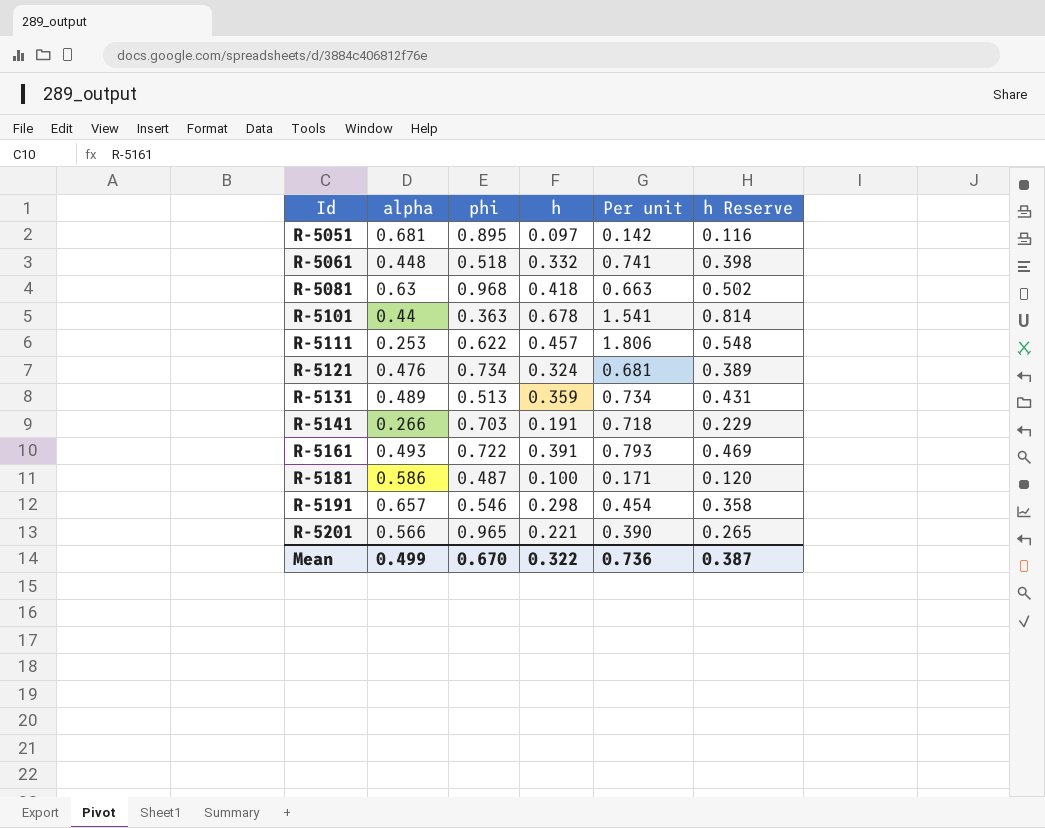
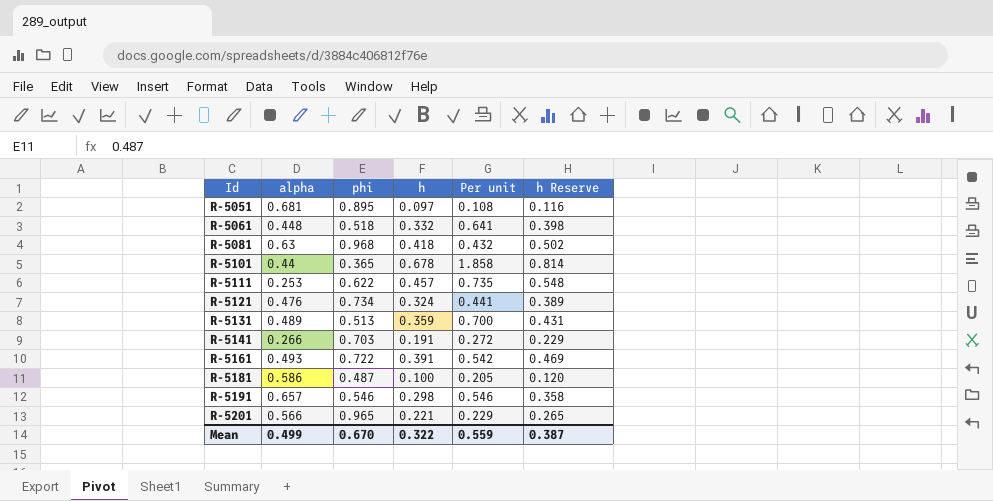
column Per unit | formula: [h] / [alpha] -> [h] / [phi]
R-5101 | phi: 0.363 -> 0.365
Mean | Per unit: 0.736 -> 0.559

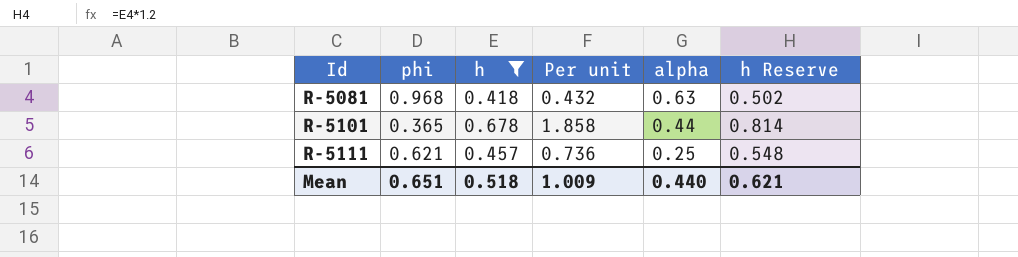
filter: none -> h >= 0.418
column alpha | position: 2 -> 5
R-5111 | phi: 0.622 -> 0.621
R-5111 | Per unit: 0.735 -> 0.736
R-5111 | alpha: 0.253 -> 0.25
Mean | phi: 0.670 -> 0.651
Mean | h: 0.322 -> 0.518
Mean | Per unit: 0.559 -> 1.009
Mean | alpha: 0.499 -> 0.440
Mean | h Reserve: 0.387 -> 0.621

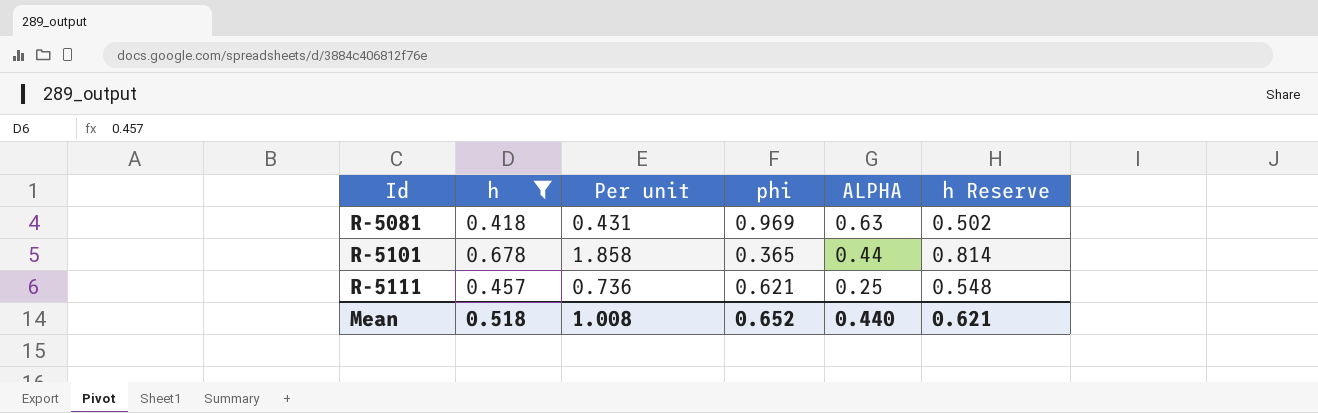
column phi | position: 2 -> 4
column name: alpha -> ALPHA
R-5081 | Per unit: 0.432 -> 0.431
R-5081 | phi: 0.968 -> 0.969
Mean | Per unit: 1.009 -> 1.008
Mean | phi: 0.651 -> 0.652

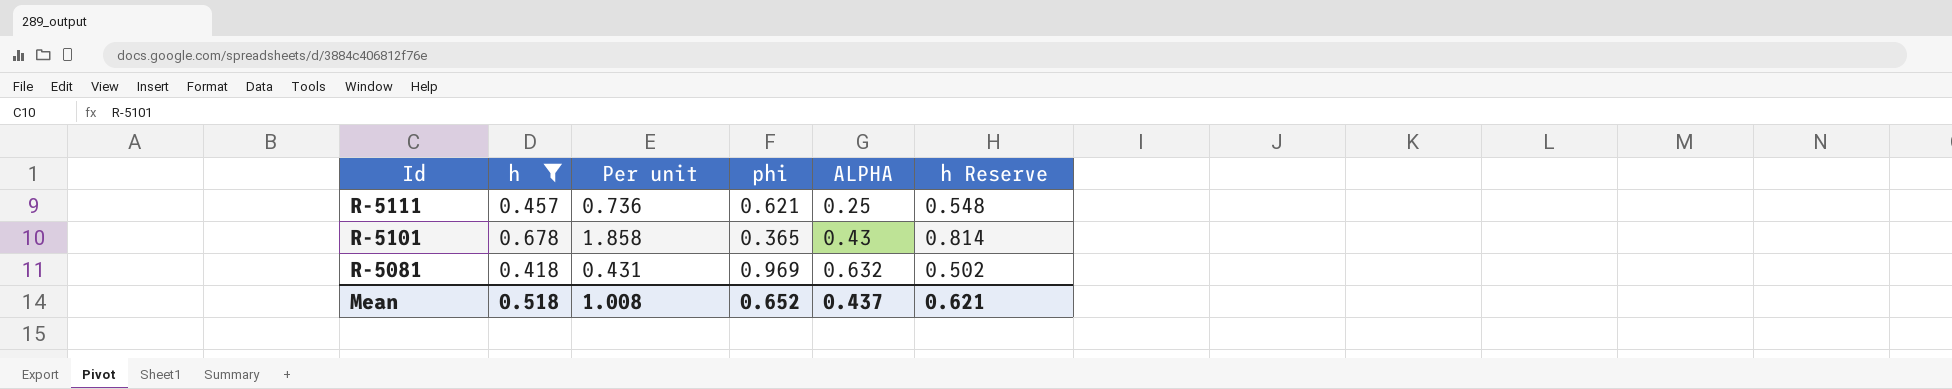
row order: Id ascending -> Id descending
R-5101 | ALPHA: 0.44 -> 0.43
R-5081 | ALPHA: 0.63 -> 0.632
Mean | ALPHA: 0.440 -> 0.437

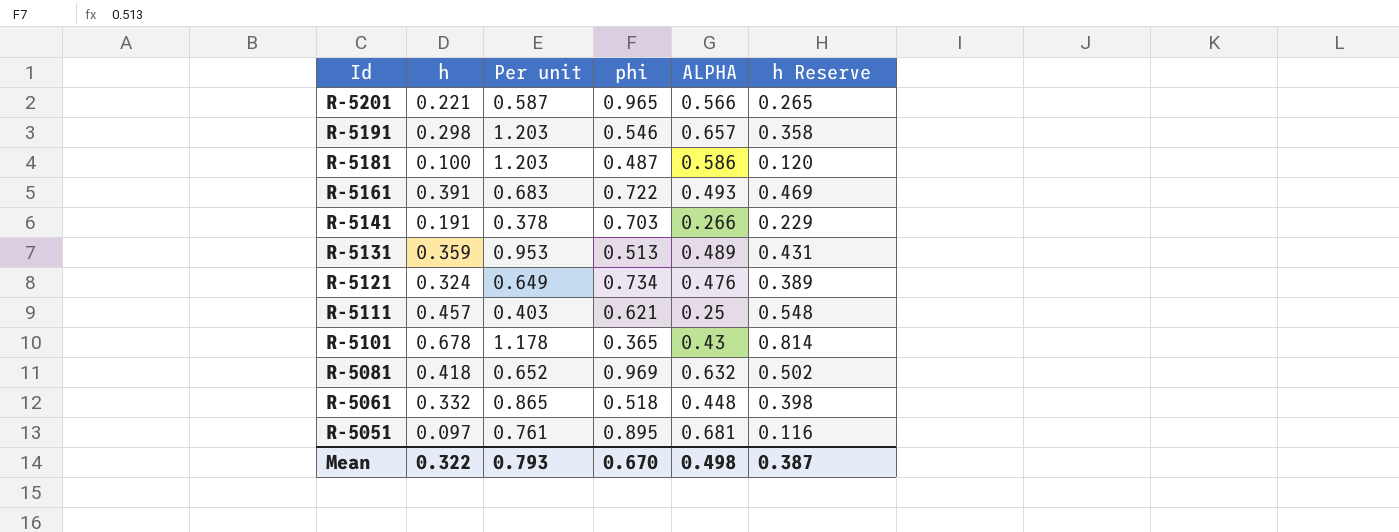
filter: h >= 0.418 -> none
column Per unit | formula: [h] / [phi] -> [ALPHA] / [phi]
Mean | h: 0.518 -> 0.322
Mean | Per unit: 1.008 -> 0.793
Mean | phi: 0.652 -> 0.670
Mean | ALPHA: 0.437 -> 0.498
Mean | h Reserve: 0.621 -> 0.387

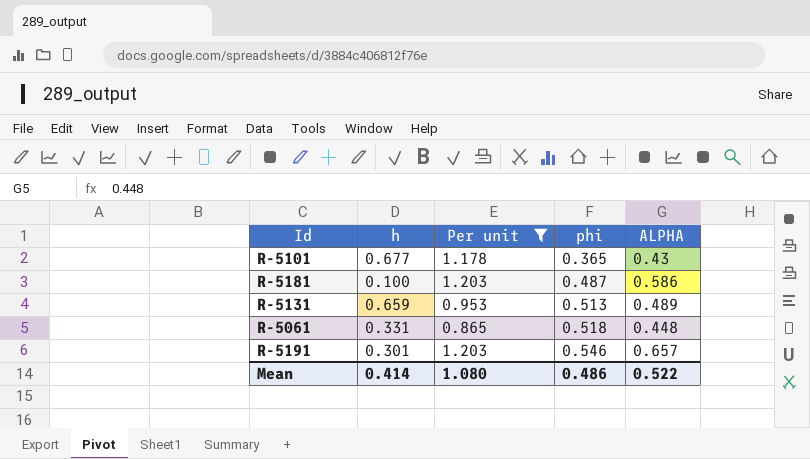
filter: none -> Per unit >= 0.865
row order: Id descending -> phi ascending
column h Reserve | formula: [h] * 1.2 -> none
R-5101 | h: 0.678 -> 0.677
R-5131 | h: 0.359 -> 0.659
R-5061 | h: 0.332 -> 0.331
R-5191 | h: 0.298 -> 0.301
Mean | h: 0.322 -> 0.414
Mean | Per unit: 0.793 -> 1.080
Mean | phi: 0.670 -> 0.486
Mean | ALPHA: 0.498 -> 0.522

